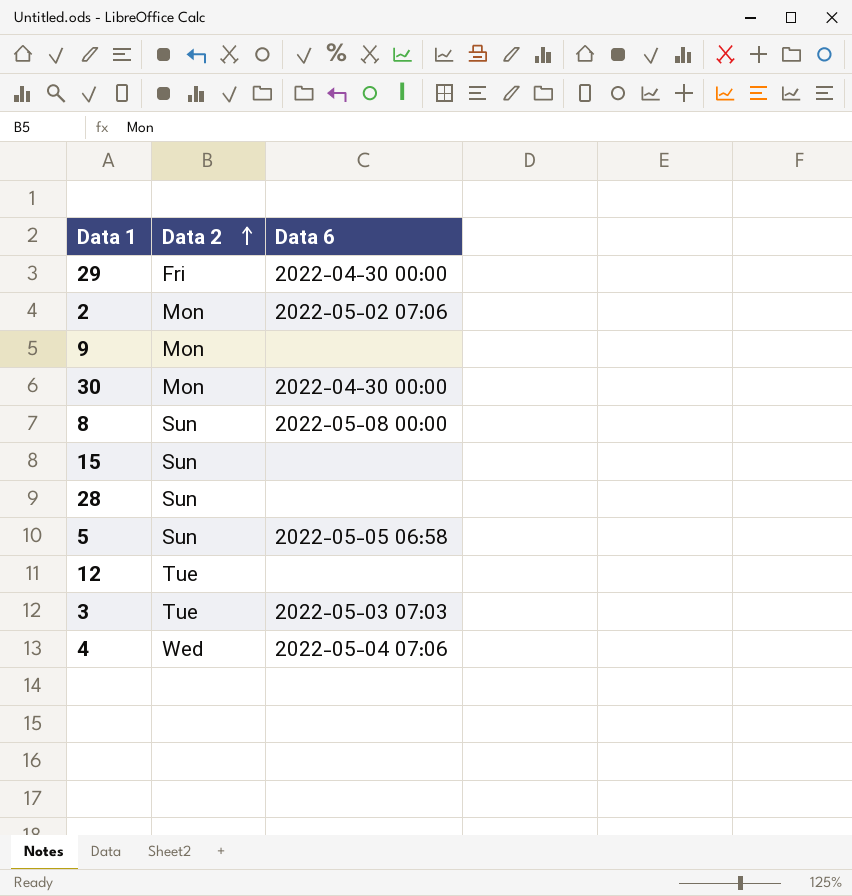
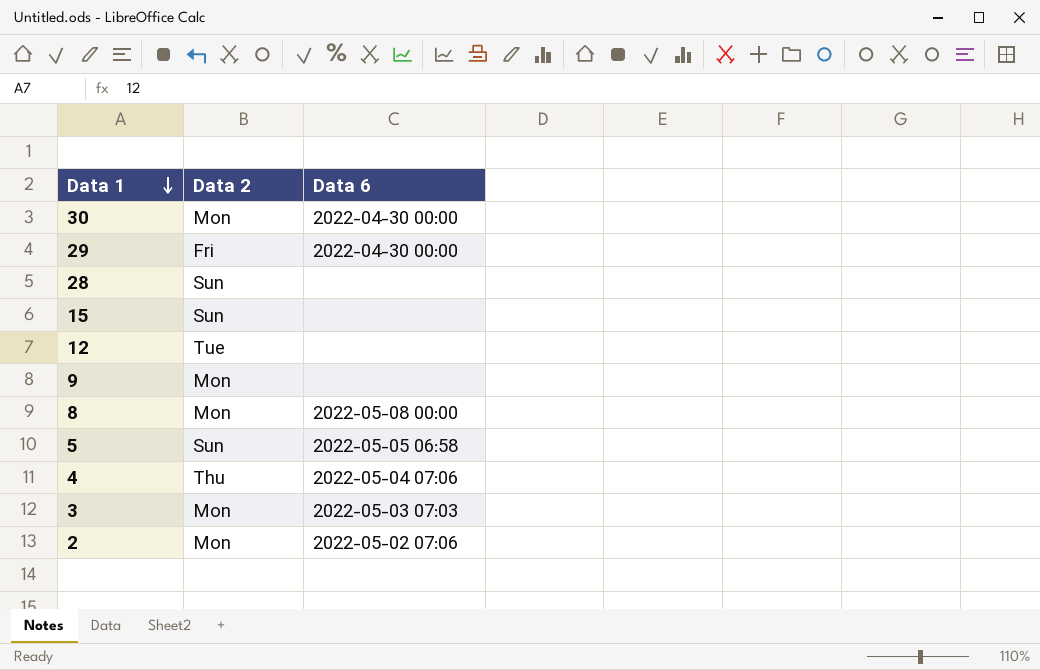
row order: Data 2 ascending -> Data 1 descending
8 | Data 2: Sun -> Mon
4 | Data 2: Wed -> Thu
3 | Data 2: Tue -> Mon

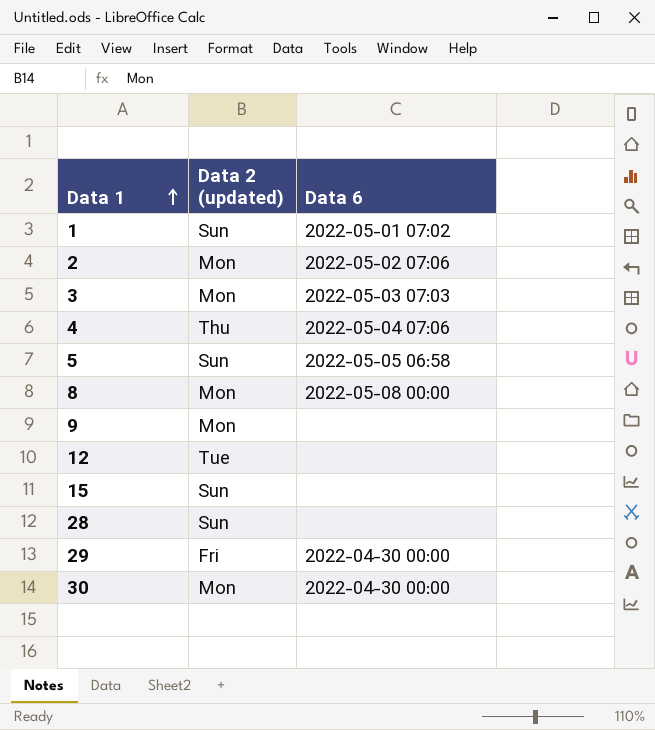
row order: Data 1 descending -> Data 1 ascending
column name: Data 2 -> Data 2 (updated)
row 1: none -> Sun | 2022-05-01 07:02

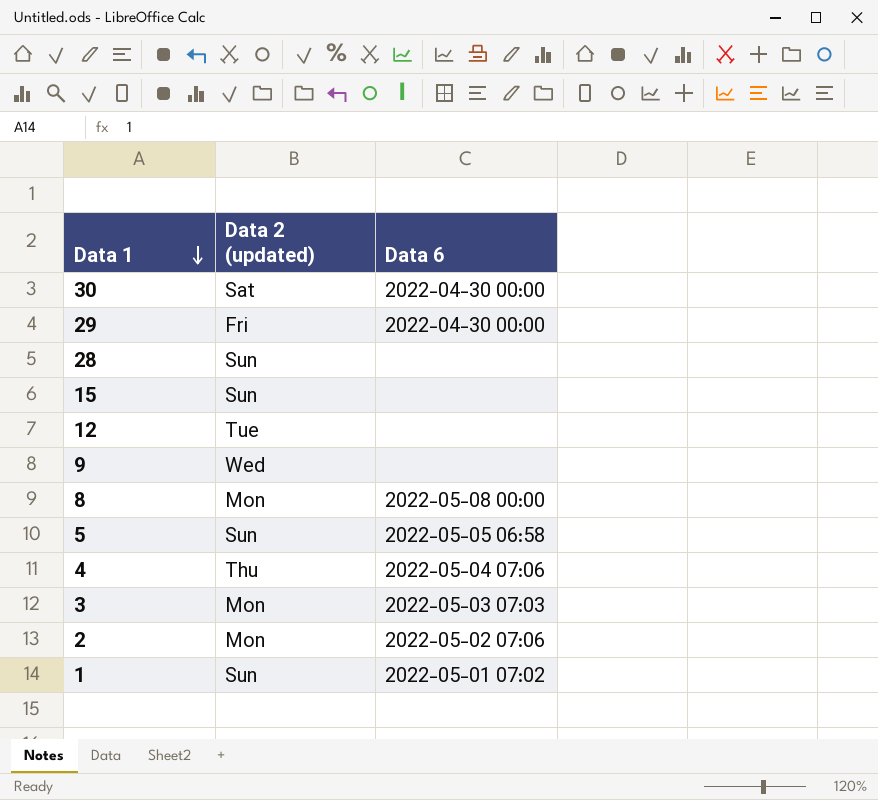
row order: Data 1 ascending -> Data 1 descending
30 | Data 2 (updated): Mon -> Sat
9 | Data 2 (updated): Mon -> Wed

